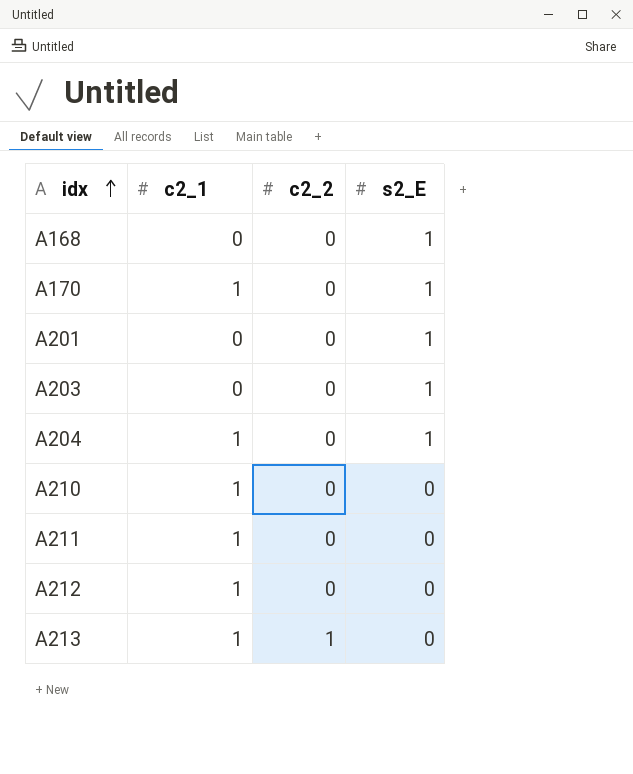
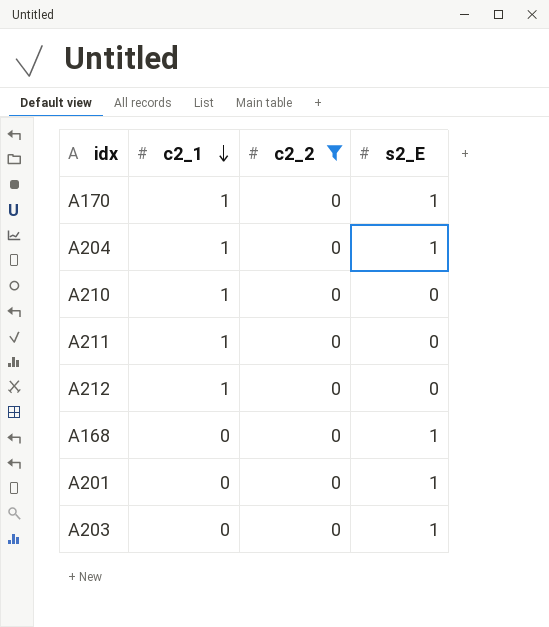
filter: none -> c2_2 = 0
row order: idx ascending -> c2_1 descending

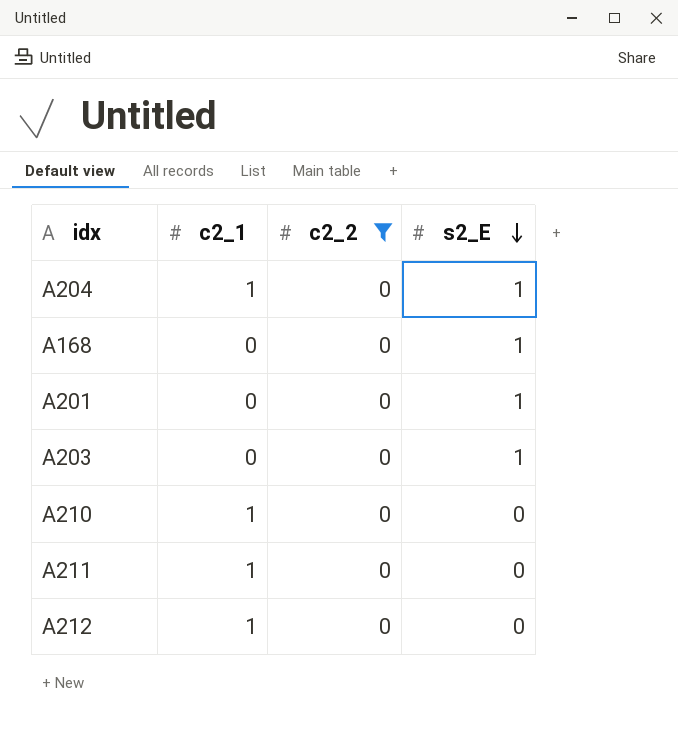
row order: c2_1 descending -> s2_E descending
row A170: 1 | 0 | 1 -> none

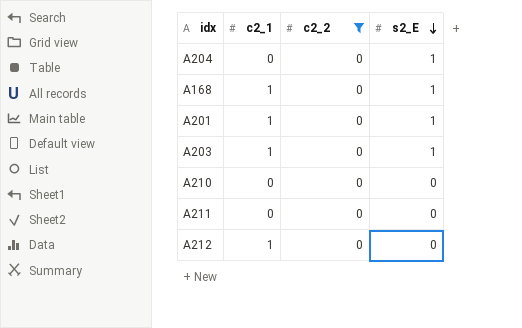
A204 | c2_1: 1 -> 0
A168 | c2_1: 0 -> 1
A201 | c2_1: 0 -> 1
A203 | c2_1: 0 -> 1
A210 | c2_1: 1 -> 0
A211 | c2_1: 1 -> 0

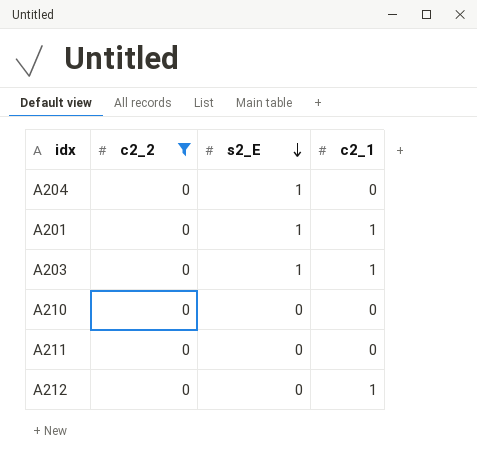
column c2_1 | position: 2 -> 4
row A168: 1 | 0 | 1 -> none

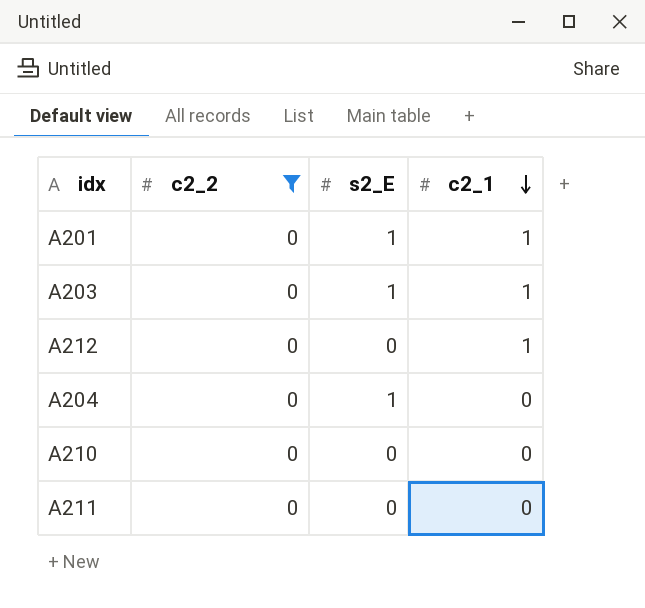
row order: s2_E descending -> c2_1 descending

